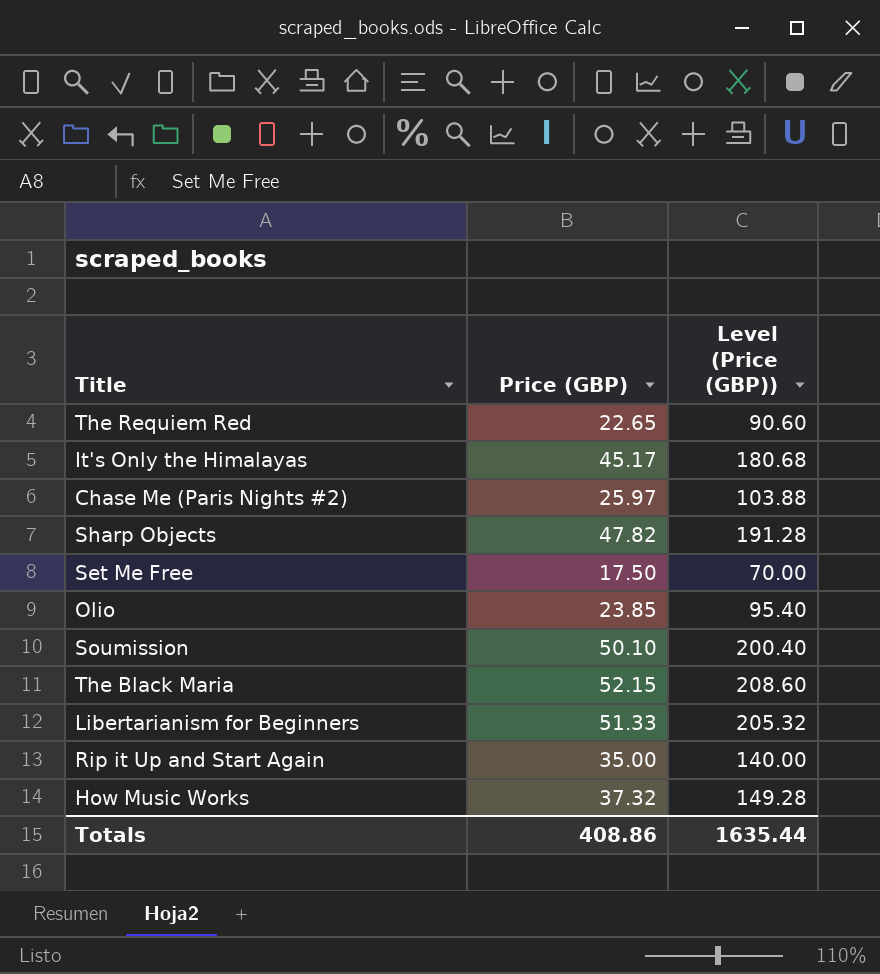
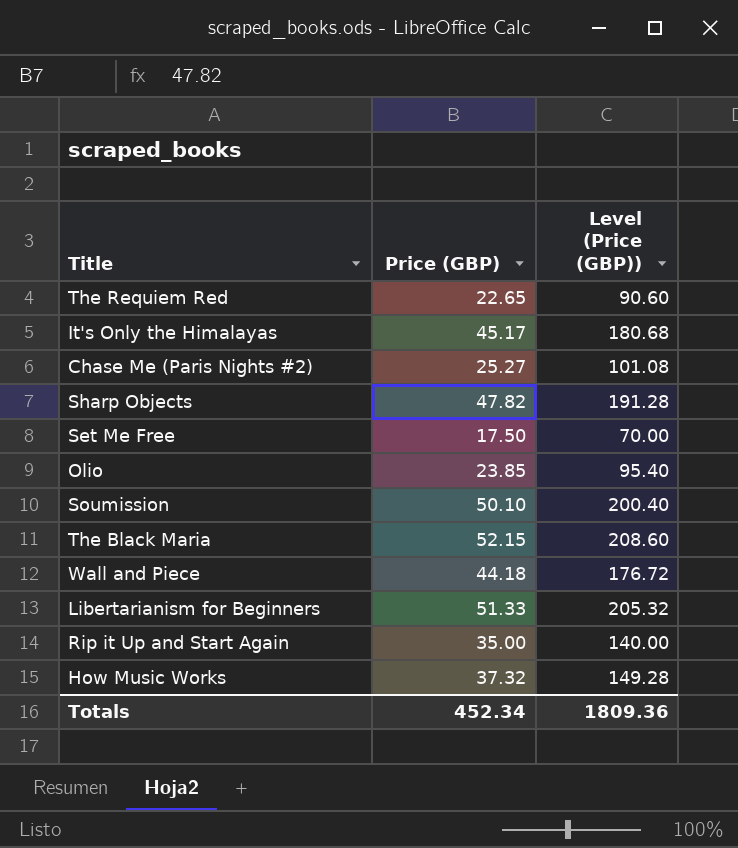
Chase Me (Paris Nights #2) | Price (GBP): 25.97 -> 25.27
Chase Me (Paris Nights #2) | Level (Price (GBP)): 103.88 -> 101.08
row Wall and Piece: none -> 44.18 | 176.72
Totals | Price (GBP): 408.86 -> 452.34
Totals | Level (Price (GBP)): 1635.44 -> 1809.36

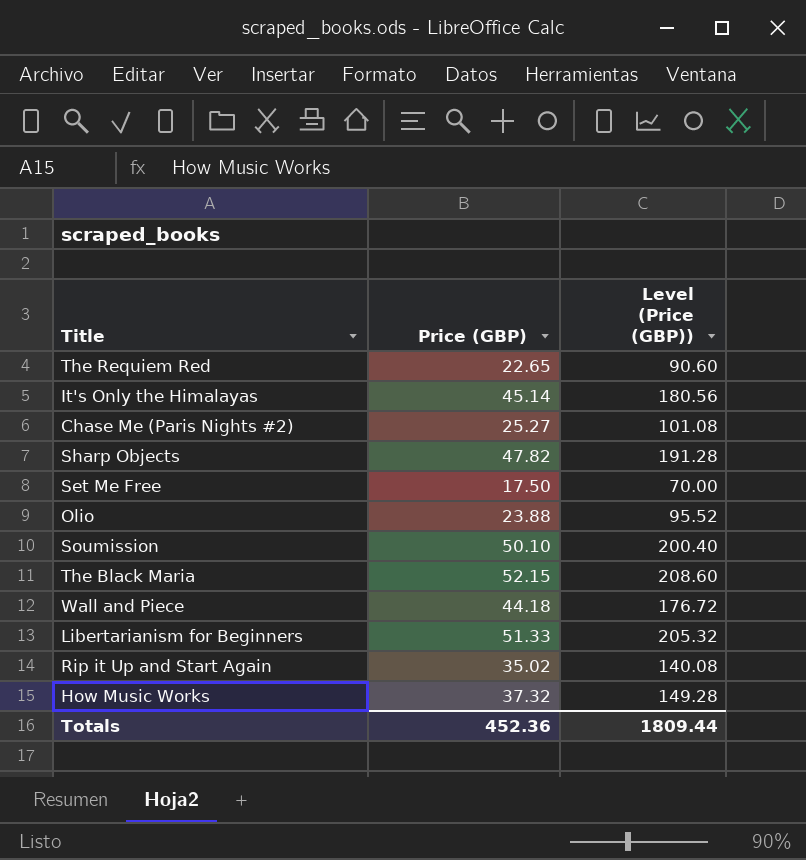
It's Only the Himalayas | Price (GBP): 45.17 -> 45.14
It's Only the Himalayas | Level (Price (GBP)): 180.68 -> 180.56
Olio | Price (GBP): 23.85 -> 23.88
Olio | Level (Price (GBP)): 95.40 -> 95.52
Rip it Up and Start Again | Price (GBP): 35.00 -> 35.02
Rip it Up and Start Again | Level (Price (GBP)): 140.00 -> 140.08
Totals | Price (GBP): 452.34 -> 452.36
Totals | Level (Price (GBP)): 1809.36 -> 1809.44

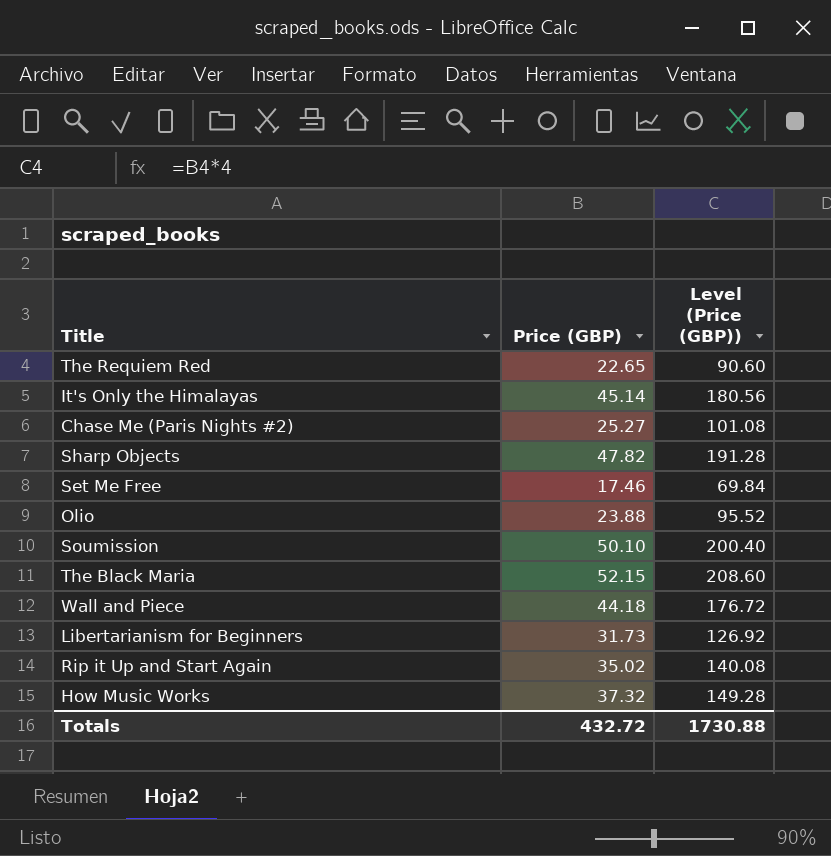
Set Me Free | Price (GBP): 17.50 -> 17.46
Set Me Free | Level (Price (GBP)): 70.00 -> 69.84
Libertarianism for Beginners | Price (GBP): 51.33 -> 31.73
Libertarianism for Beginners | Level (Price (GBP)): 205.32 -> 126.92
Totals | Price (GBP): 452.36 -> 432.72
Totals | Level (Price (GBP)): 1809.44 -> 1730.88

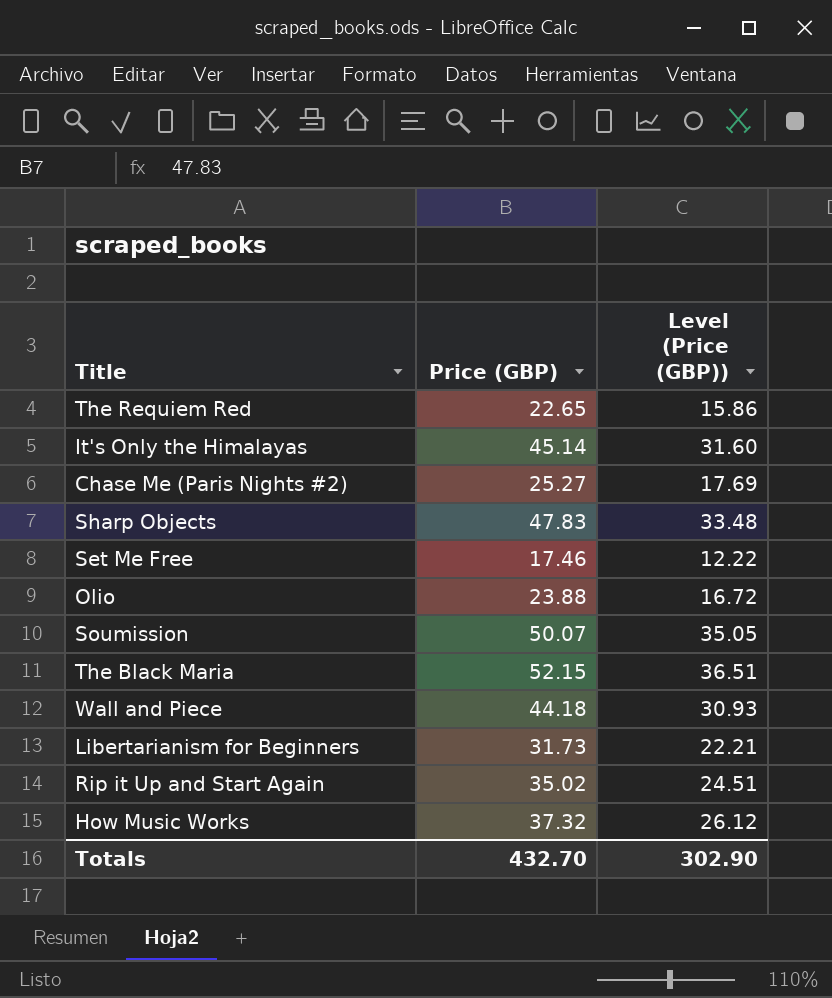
column Level (Price (GBP)) | formula: [Price (GBP)] * 4 -> [Price (GBP)] * 0.7
Sharp Objects | Price (GBP): 47.82 -> 47.83
Soumission | Price (GBP): 50.10 -> 50.07
Totals | Price (GBP): 432.72 -> 432.70
Totals | Level (Price (GBP)): 1730.88 -> 302.90

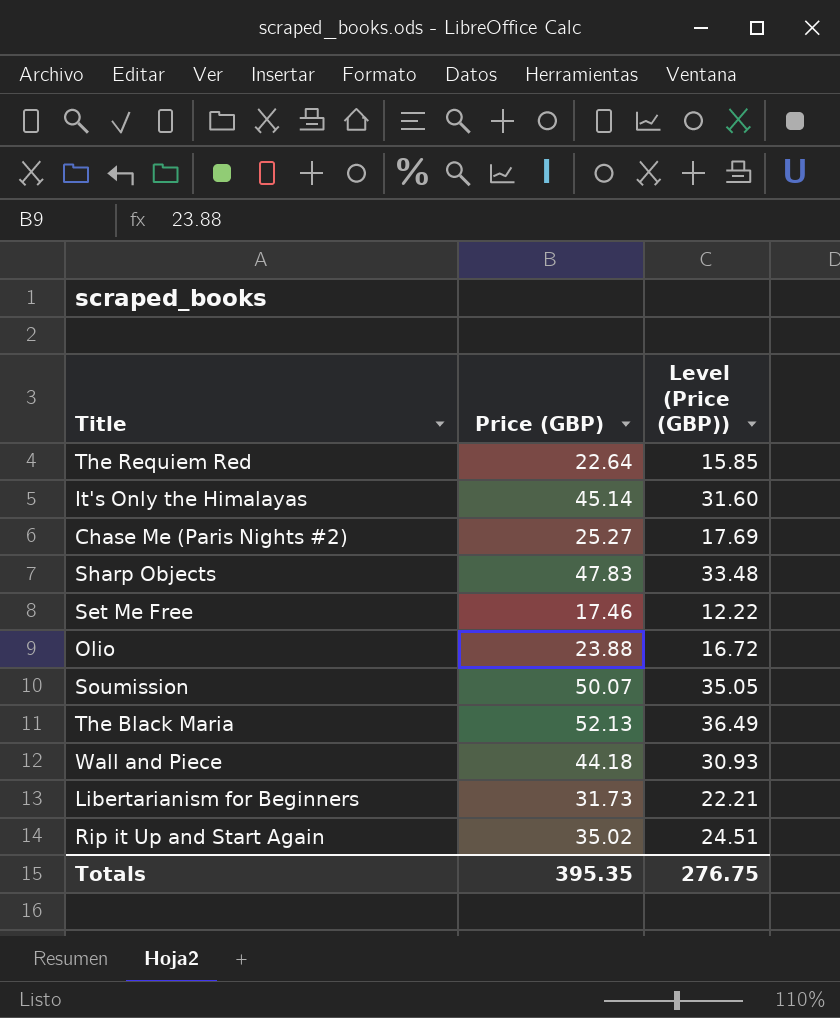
row How Music Works: 37.32 | 26.12 -> none
The Requiem Red | Price (GBP): 22.65 -> 22.64
The Requiem Red | Level (Price (GBP)): 15.86 -> 15.85
The Black Maria | Price (GBP): 52.15 -> 52.13
The Black Maria | Level (Price (GBP)): 36.51 -> 36.49
Totals | Price (GBP): 432.70 -> 395.35
Totals | Level (Price (GBP)): 302.90 -> 276.75

